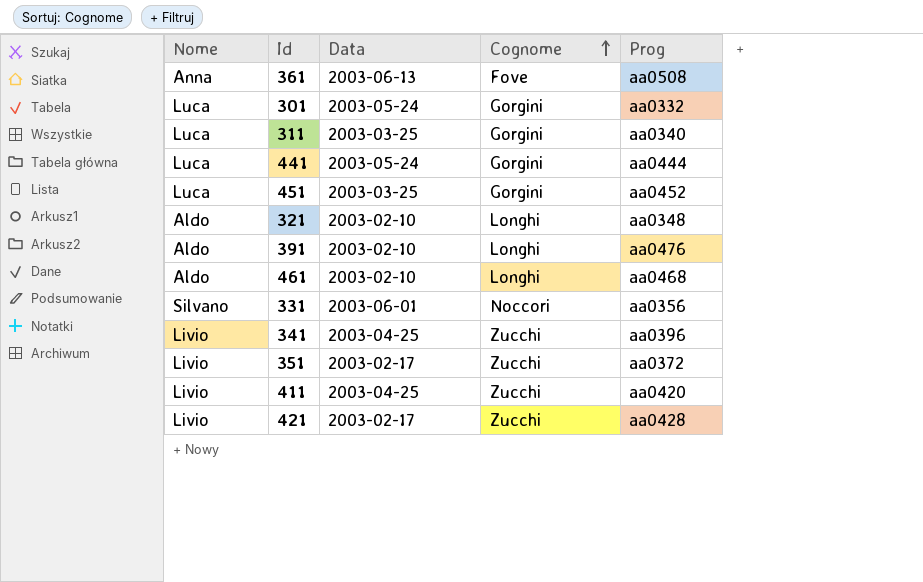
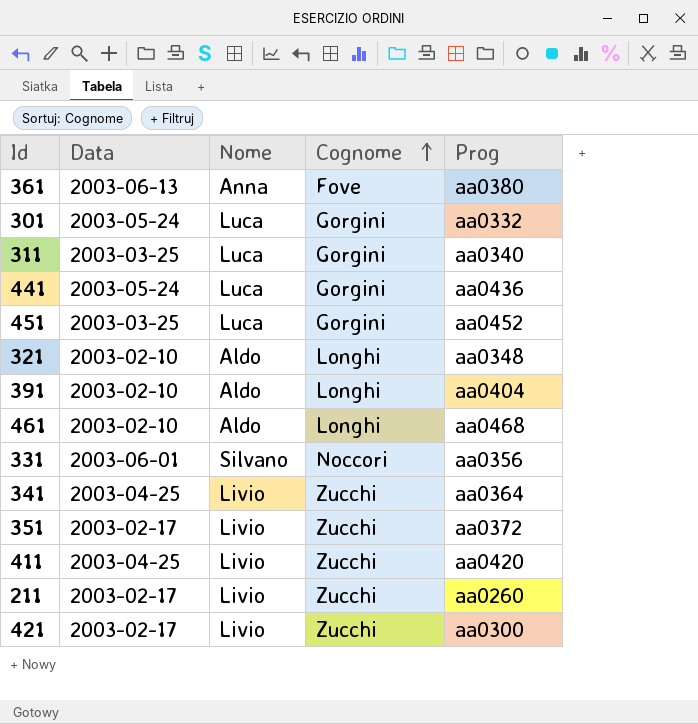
column Nome | position: 1 -> 3
361 | Prog: aa0508 -> aa0380
441 | Prog: aa0444 -> aa0436
391 | Prog: aa0476 -> aa0404
341 | Prog: aa0396 -> aa0364
row 211: none -> 2003-02-17 | Livio | Zucchi | aa0260
421 | Prog: aa0428 -> aa0300

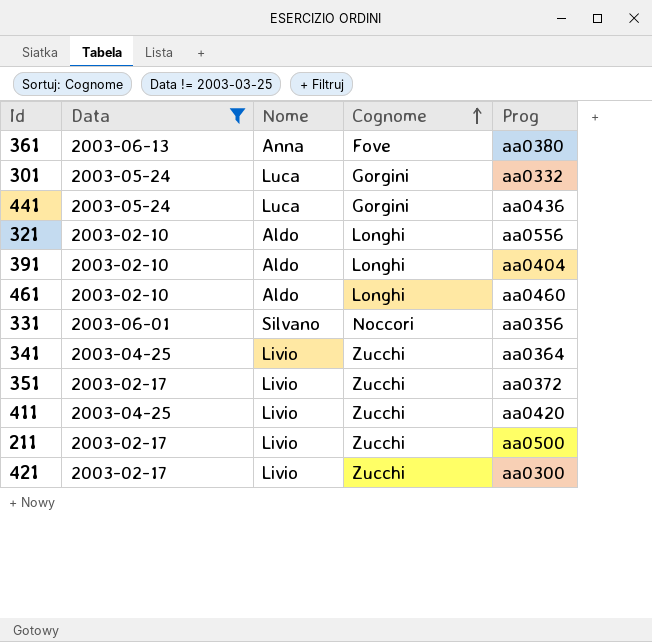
filter: none -> Data != 2003-03-25
321 | Prog: aa0348 -> aa0556
461 | Prog: aa0468 -> aa0460
211 | Prog: aa0260 -> aa0500

